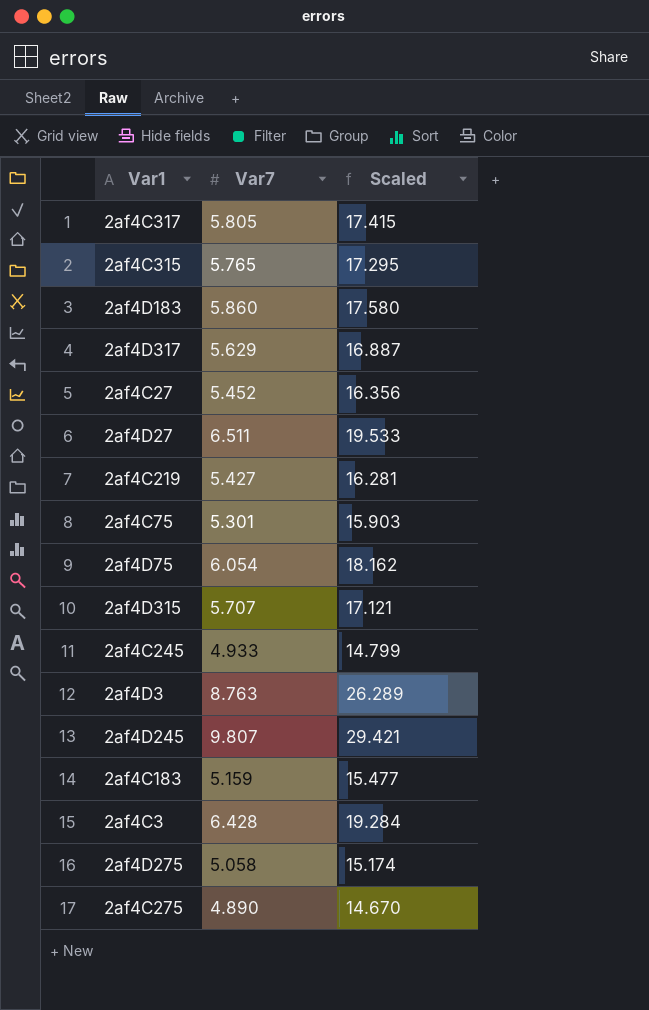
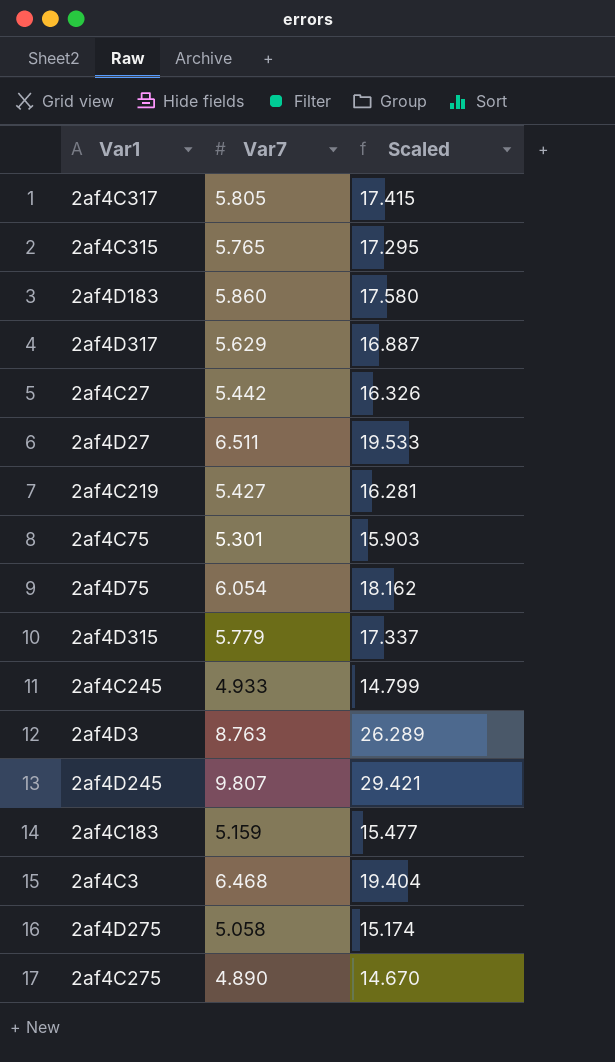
2af4C27 | Var7: 5.452 -> 5.442
2af4C27 | Scaled: 16.356 -> 16.326
2af4D315 | Var7: 5.707 -> 5.779
2af4D315 | Scaled: 17.121 -> 17.337
2af4C3 | Var7: 6.428 -> 6.468
2af4C3 | Scaled: 19.284 -> 19.404

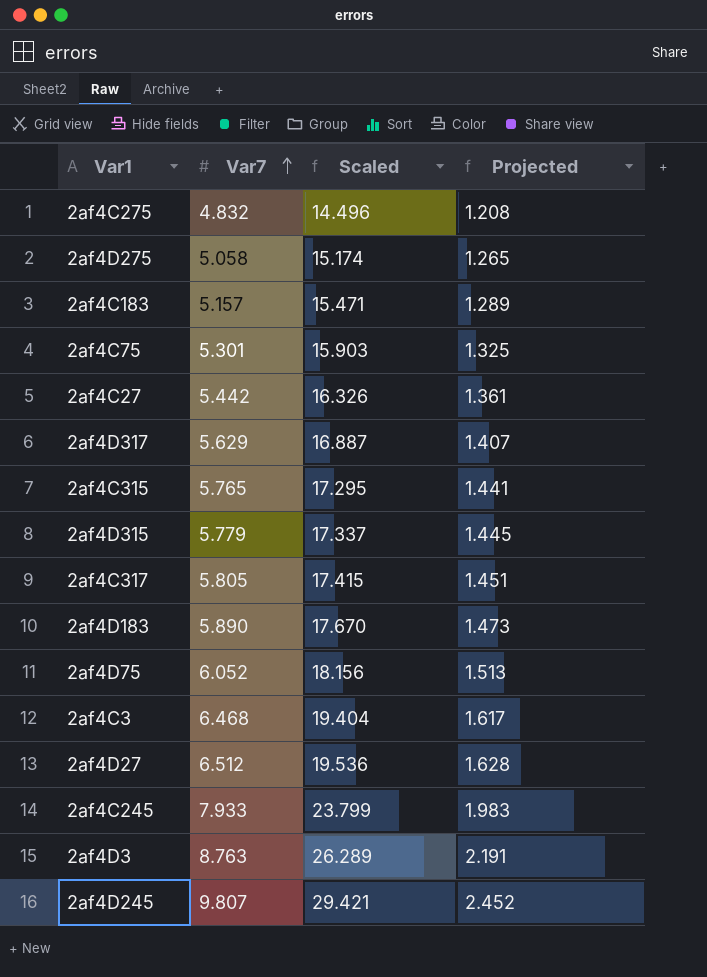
row order: none -> Var7 ascending
column Projected | formula: none -> [Var7] * 0.25
row 2af4C219: 5.427 | 16.281 -> none
2af4C275 | Var7: 4.890 -> 4.832
2af4C275 | Scaled: 14.670 -> 14.496
2af4C183 | Var7: 5.159 -> 5.157
2af4C183 | Scaled: 15.477 -> 15.471
2af4D183 | Var7: 5.860 -> 5.890
2af4D183 | Scaled: 17.580 -> 17.670
2af4D75 | Var7: 6.054 -> 6.052
2af4D75 | Scaled: 18.162 -> 18.156
2af4D27 | Var7: 6.511 -> 6.512
2af4D27 | Scaled: 19.533 -> 19.536
2af4C245 | Var7: 4.933 -> 7.933
2af4C245 | Scaled: 14.799 -> 23.799

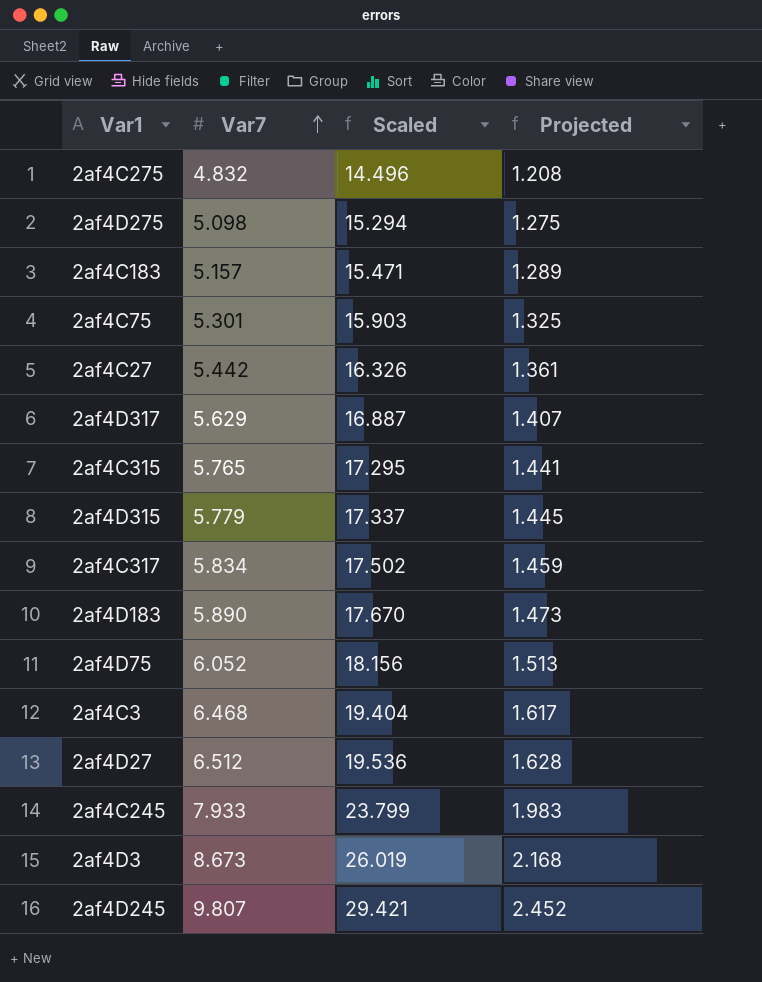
2af4D275 | Var7: 5.058 -> 5.098
2af4D275 | Scaled: 15.174 -> 15.294
2af4D275 | Projected: 1.265 -> 1.275
2af4C317 | Var7: 5.805 -> 5.834
2af4C317 | Scaled: 17.415 -> 17.502
2af4C317 | Projected: 1.451 -> 1.459
2af4D3 | Var7: 8.763 -> 8.673
2af4D3 | Scaled: 26.289 -> 26.019
2af4D3 | Projected: 2.191 -> 2.168

